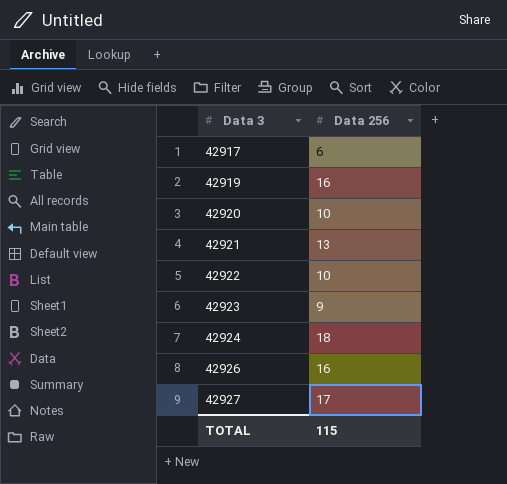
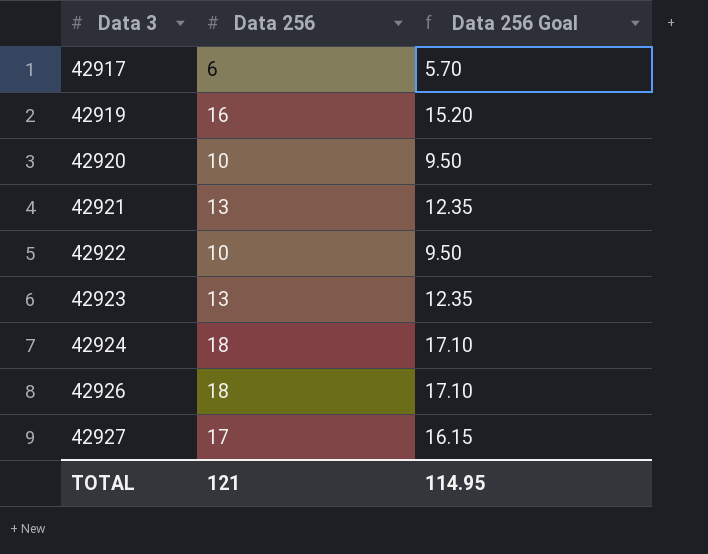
column Data 256 Goal | formula: none -> [Data 256] * 0.95
42923 | Data 256: 9 -> 13
42926 | Data 256: 16 -> 18
TOTAL | Data 256: 115 -> 121

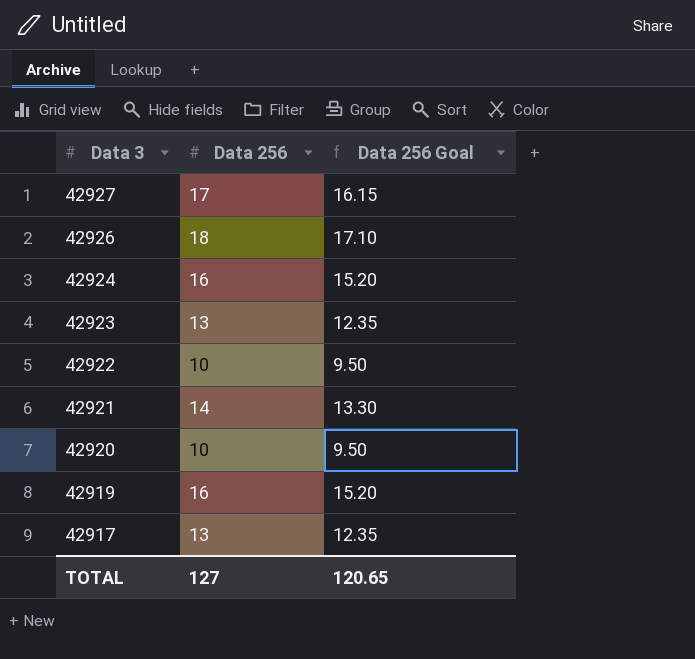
row order: Data 3 ascending -> Data 3 descending
42924 | Data 256: 18 -> 16
42924 | Data 256 Goal: 17.10 -> 15.20
42921 | Data 256: 13 -> 14
42921 | Data 256 Goal: 12.35 -> 13.30
42917 | Data 256: 6 -> 13
42917 | Data 256 Goal: 5.70 -> 12.35
TOTAL | Data 256: 121 -> 127
TOTAL | Data 256 Goal: 114.95 -> 120.65

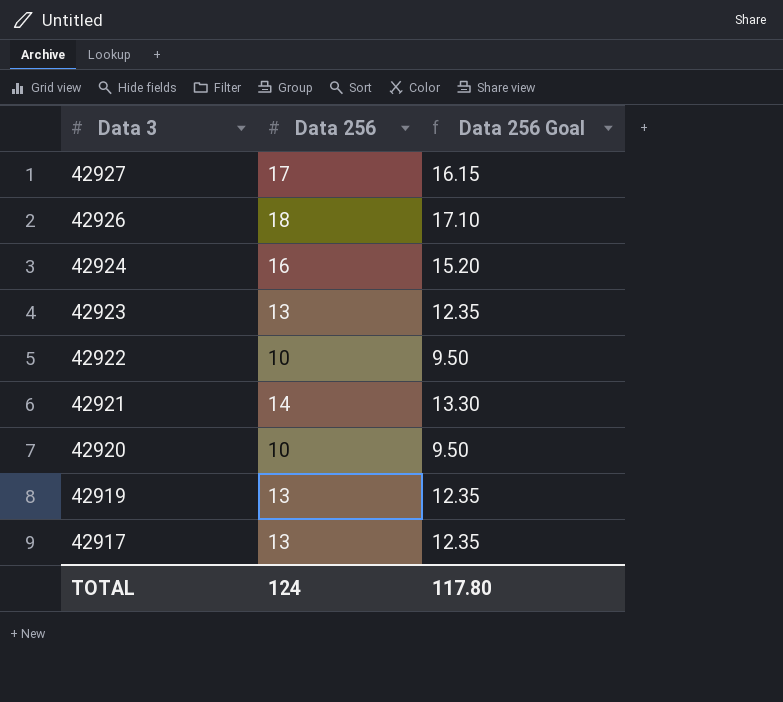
42919 | Data 256: 16 -> 13
42919 | Data 256 Goal: 15.20 -> 12.35
TOTAL | Data 256: 127 -> 124
TOTAL | Data 256 Goal: 120.65 -> 117.80

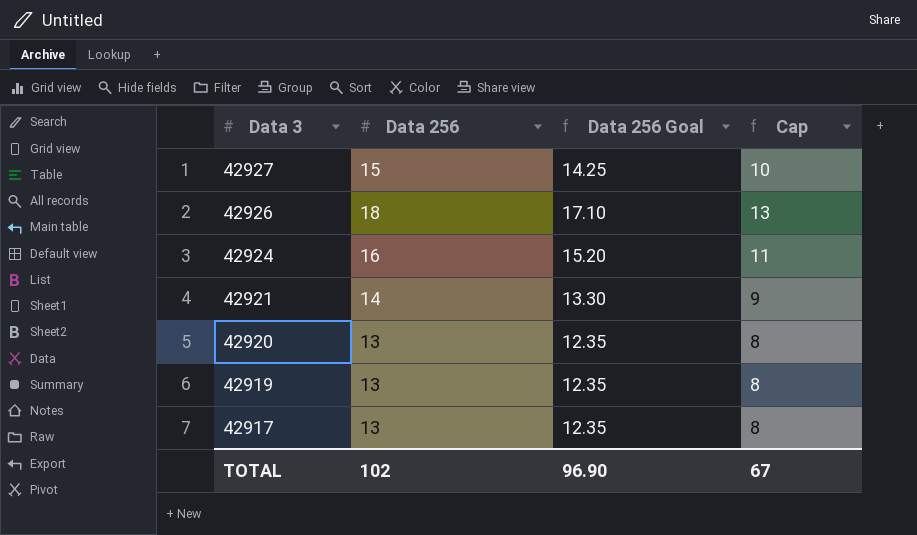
column Cap | formula: none -> [Data 256] - 5
row 42923: 13 | 12.35 -> none
row 42922: 10 | 9.50 -> none
42927 | Data 256: 17 -> 15
42927 | Data 256 Goal: 16.15 -> 14.25
42920 | Data 256: 10 -> 13
42920 | Data 256 Goal: 9.50 -> 12.35
TOTAL | Data 256: 124 -> 102
TOTAL | Data 256 Goal: 117.80 -> 96.90

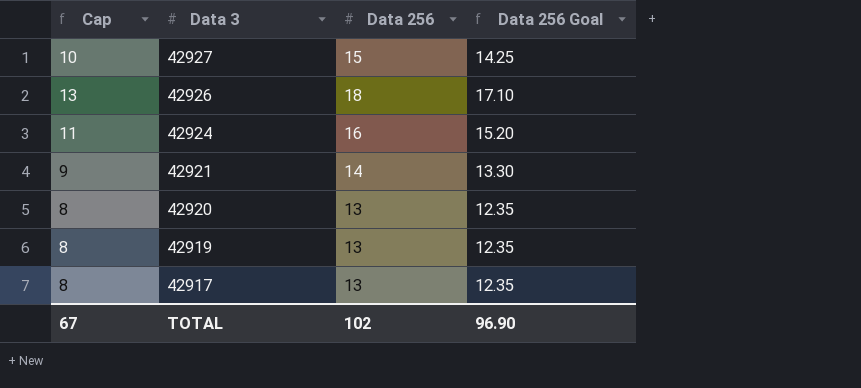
column Cap | position: 4 -> 1

